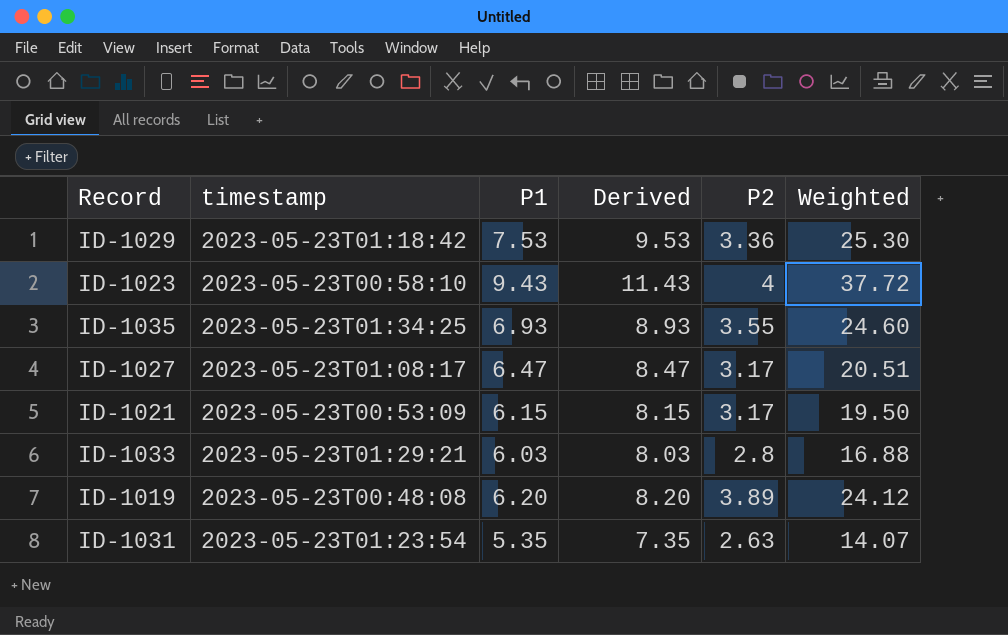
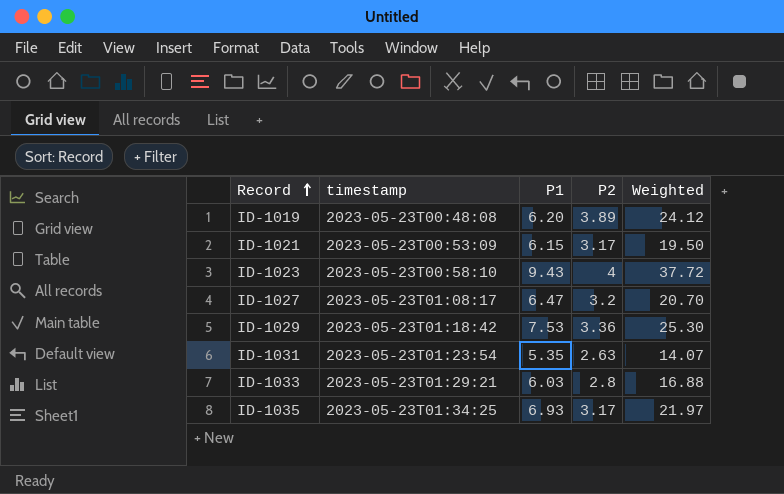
row order: none -> Record ascending
column Derived | formula: [P1] + 2 -> none
ID-1027 | P2: 3.17 -> 3.2
ID-1027 | Weighted: 20.51 -> 20.70
ID-1035 | P2: 3.55 -> 3.17
ID-1035 | Weighted: 24.60 -> 21.97

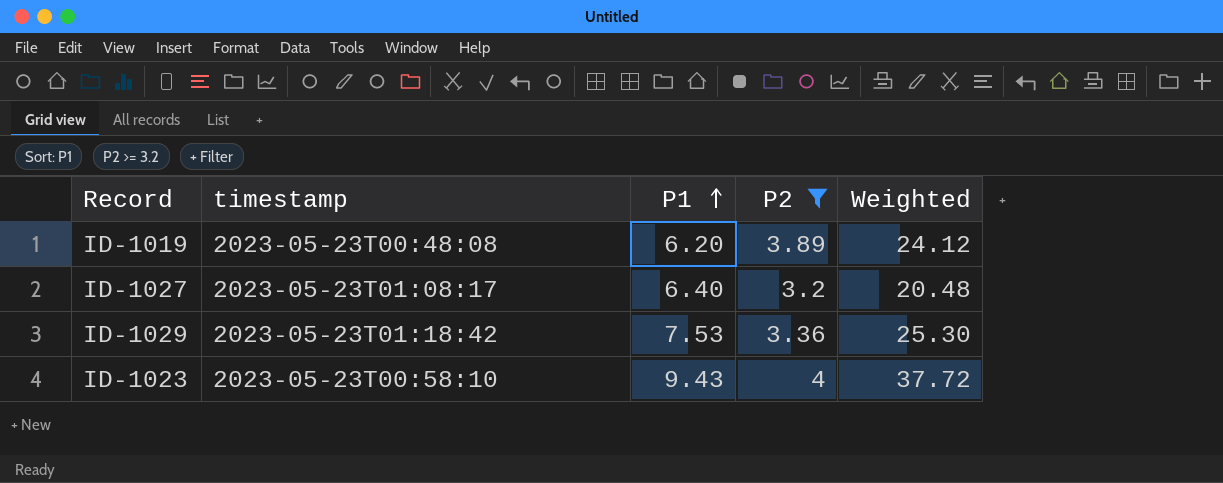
filter: none -> P2 >= 3.2
row order: Record ascending -> P1 ascending
ID-1027 | P1: 6.47 -> 6.40
ID-1027 | Weighted: 20.70 -> 20.48

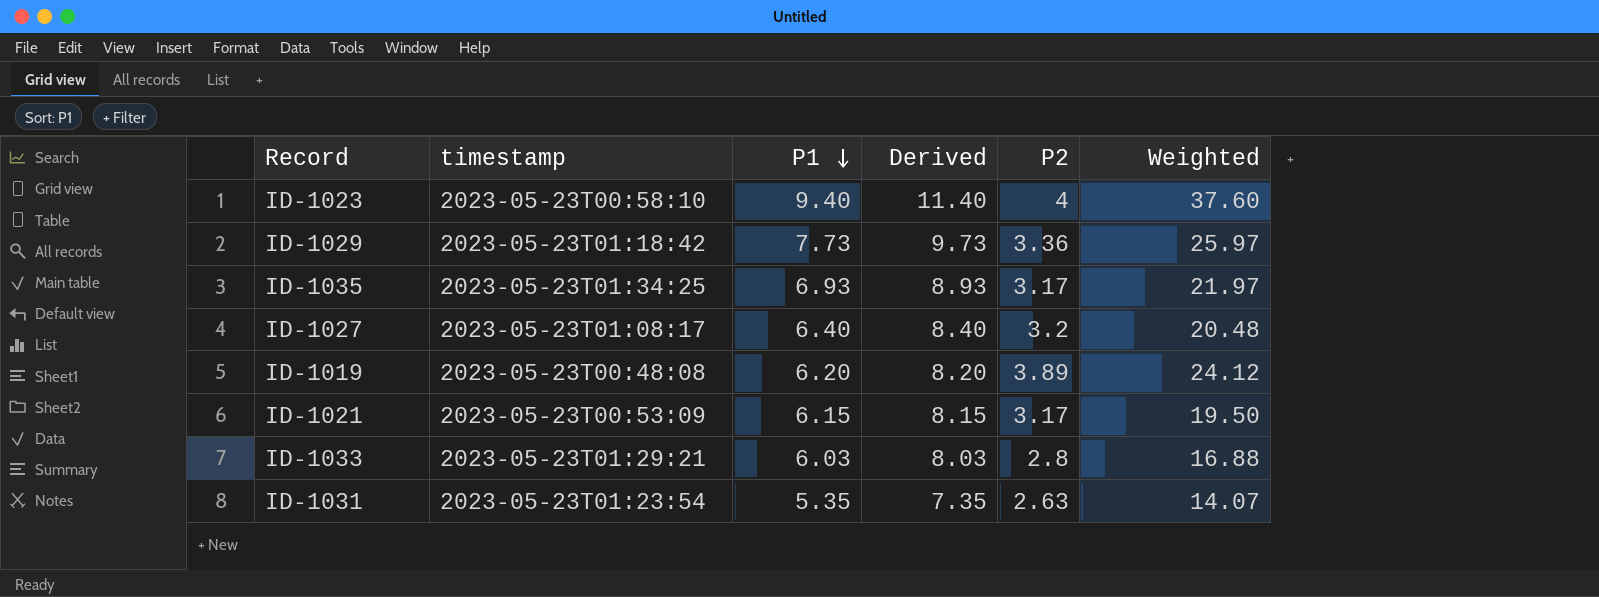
filter: P2 >= 3.2 -> none
row order: P1 ascending -> P1 descending
column Derived | formula: none -> [P1] + 2
ID-1023 | P1: 9.43 -> 9.40
ID-1023 | Weighted: 37.72 -> 37.60
ID-1029 | P1: 7.53 -> 7.73
ID-1029 | Weighted: 25.30 -> 25.97

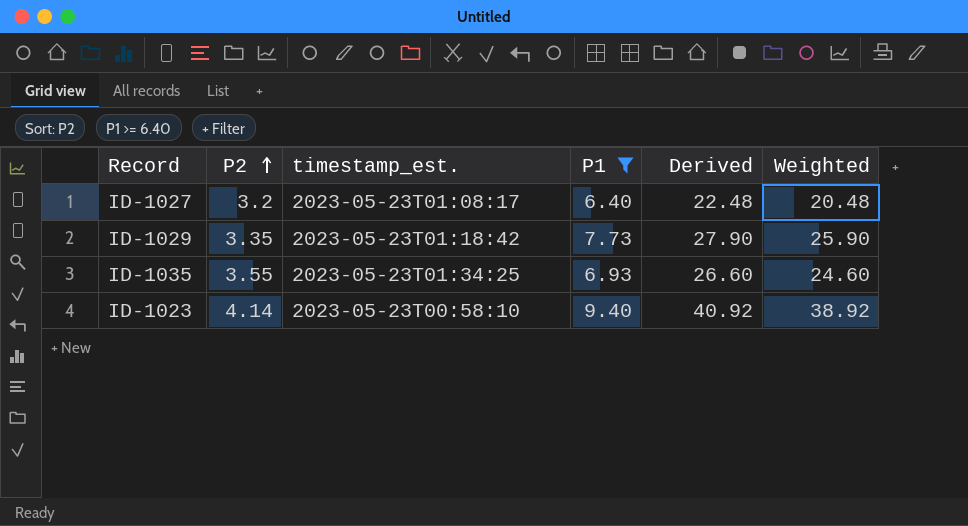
filter: none -> P1 >= 6.40
row order: P1 descending -> P2 ascending
column P2 | position: 5 -> 2
column name: timestamp -> timestamp_est.
column Derived | formula: [P1] + 2 -> [Weighted] + 2
ID-1029 | P2: 3.36 -> 3.35
ID-1029 | Weighted: 25.97 -> 25.90
ID-1035 | P2: 3.17 -> 3.55
ID-1035 | Weighted: 21.97 -> 24.60
ID-1023 | P2: 4 -> 4.14
ID-1023 | Weighted: 37.60 -> 38.92

